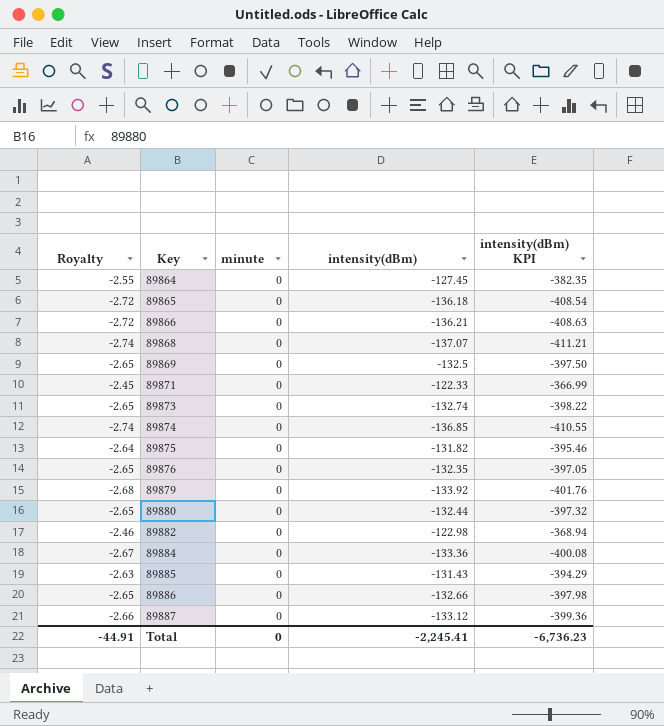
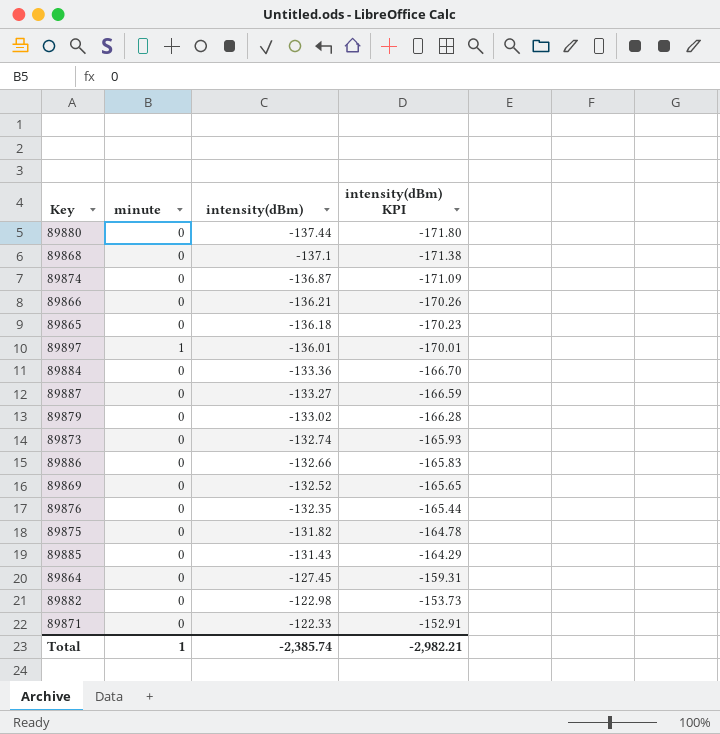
row order: Key ascending -> intensity(dBm) ascending
column Royalty | formula: [intensity(dBm)] * 0.02 -> none
column intensity(dBm) KPI | formula: [intensity(dBm)] * 3 -> [intensity(dBm)] * 1.25
89880 | intensity(dBm): -132.44 -> -137.44
89868 | intensity(dBm): -137.07 -> -137.1
89874 | intensity(dBm): -136.85 -> -136.87
row 89897: none -> 1 | -136.01 | -170.01
89887 | intensity(dBm): -133.12 -> -133.27
89879 | intensity(dBm): -133.92 -> -133.02
89869 | intensity(dBm): -132.5 -> -132.52
Total | minute: 0 -> 1
Total | intensity(dBm): -2,245.41 -> -2,385.74
Total | intensity(dBm) KPI: -6,736.23 -> -2,982.21

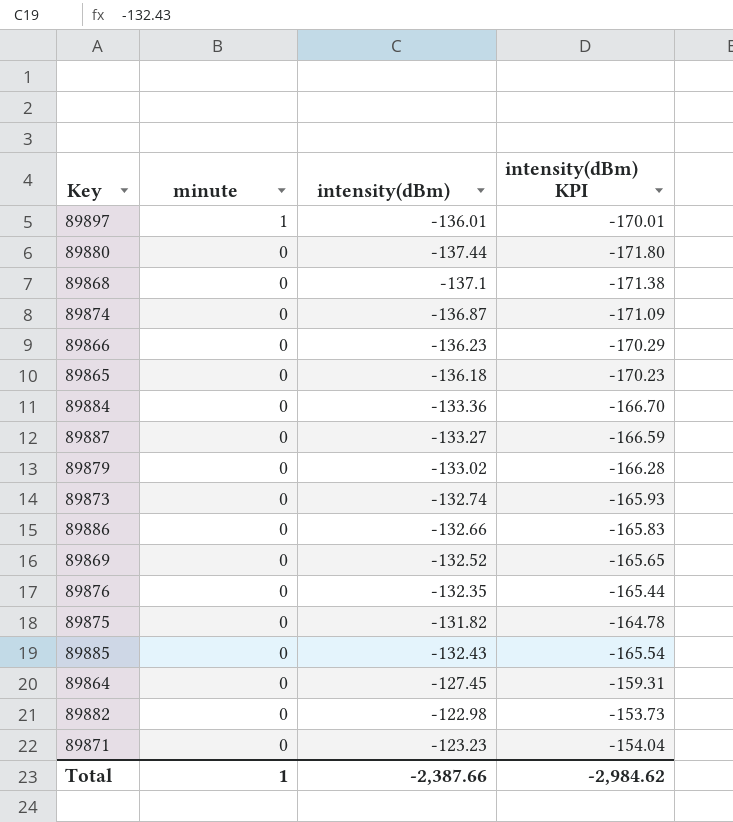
row order: intensity(dBm) ascending -> minute descending
89866 | intensity(dBm): -136.21 -> -136.23
89866 | intensity(dBm) KPI: -170.26 -> -170.29
89885 | intensity(dBm): -131.43 -> -132.43
89885 | intensity(dBm) KPI: -164.29 -> -165.54
89871 | intensity(dBm): -122.33 -> -123.23
89871 | intensity(dBm) KPI: -152.91 -> -154.04
Total | intensity(dBm): -2,385.74 -> -2,387.66
Total | intensity(dBm) KPI: -2,982.21 -> -2,984.62

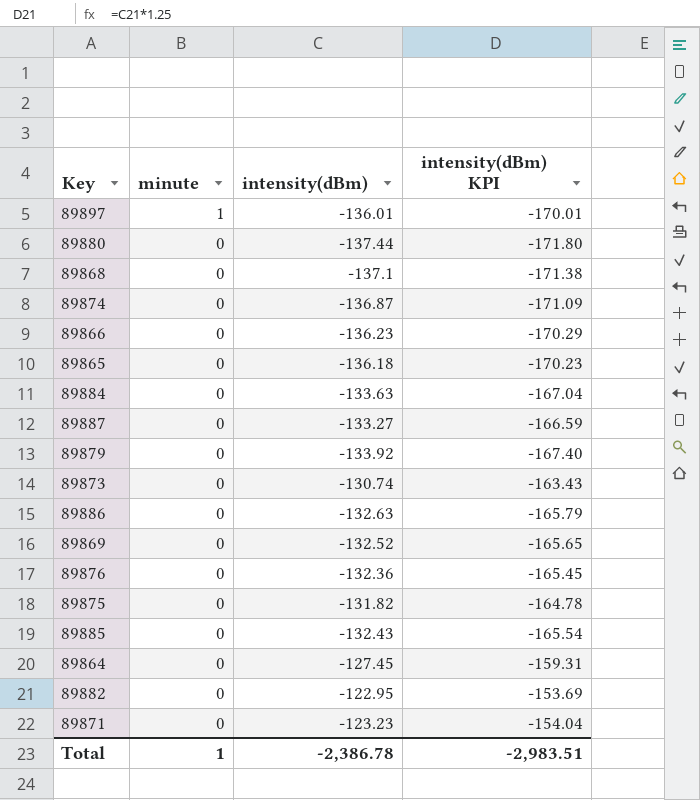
89884 | intensity(dBm): -133.36 -> -133.63
89884 | intensity(dBm) KPI: -166.70 -> -167.04
89879 | intensity(dBm): -133.02 -> -133.92
89879 | intensity(dBm) KPI: -166.28 -> -167.40
89873 | intensity(dBm): -132.74 -> -130.74
89873 | intensity(dBm) KPI: -165.93 -> -163.43
89886 | intensity(dBm): -132.66 -> -132.63
89886 | intensity(dBm) KPI: -165.83 -> -165.79
89876 | intensity(dBm): -132.35 -> -132.36
89876 | intensity(dBm) KPI: -165.44 -> -165.45
89882 | intensity(dBm): -122.98 -> -122.95
89882 | intensity(dBm) KPI: -153.73 -> -153.69
Total | intensity(dBm): -2,387.66 -> -2,386.78
Total | intensity(dBm) KPI: -2,984.62 -> -2,983.51

